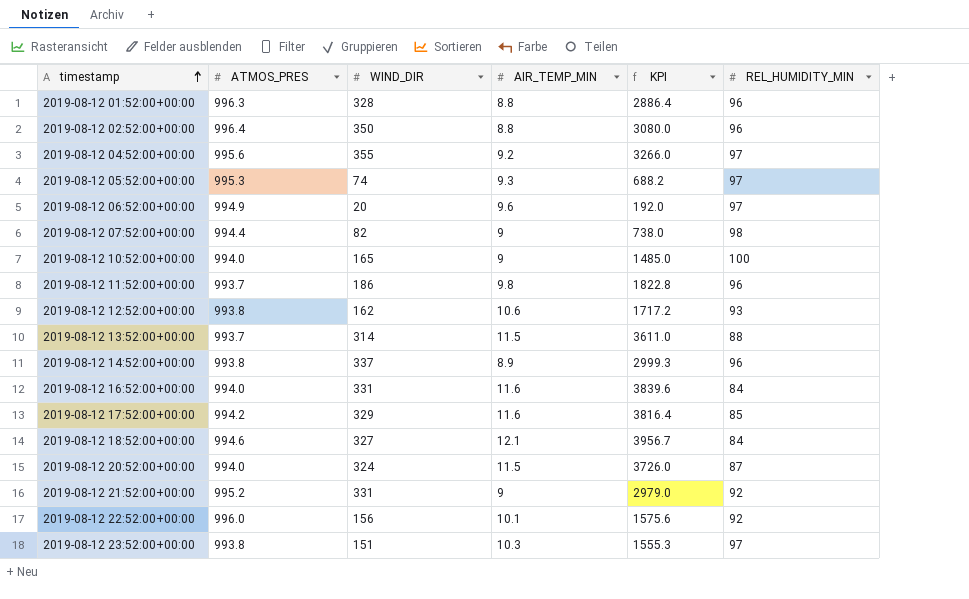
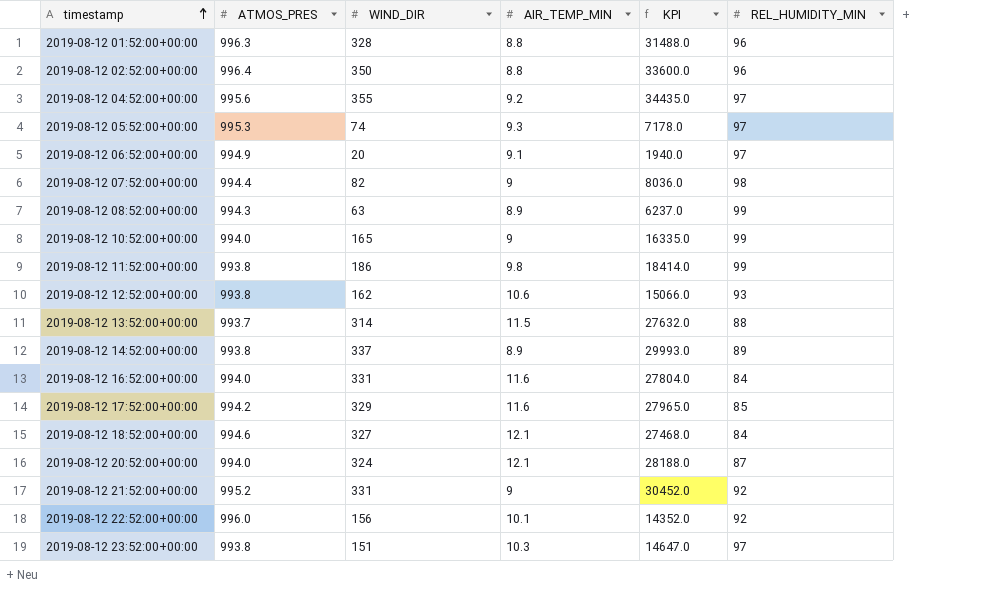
column KPI | formula: [WIND_DIR] * [AIR_TEMP_MIN] -> [WIND_DIR] * [REL_HUMIDITY_MIN]
2019-08-12 06:52:00+00:00 | AIR_TEMP_MIN: 9.6 -> 9.1
row 2019-08-12 08:52:00+00:00: none -> 994.3 | 63 | 8.9 | 6237.0 | 99
2019-08-12 10:52:00+00:00 | REL_HUMIDITY_MIN: 100 -> 99
2019-08-12 11:52:00+00:00 | ATMOS_PRES: 993.7 -> 993.8
2019-08-12 11:52:00+00:00 | REL_HUMIDITY_MIN: 96 -> 99
2019-08-12 14:52:00+00:00 | REL_HUMIDITY_MIN: 96 -> 89
2019-08-12 20:52:00+00:00 | AIR_TEMP_MIN: 11.5 -> 12.1

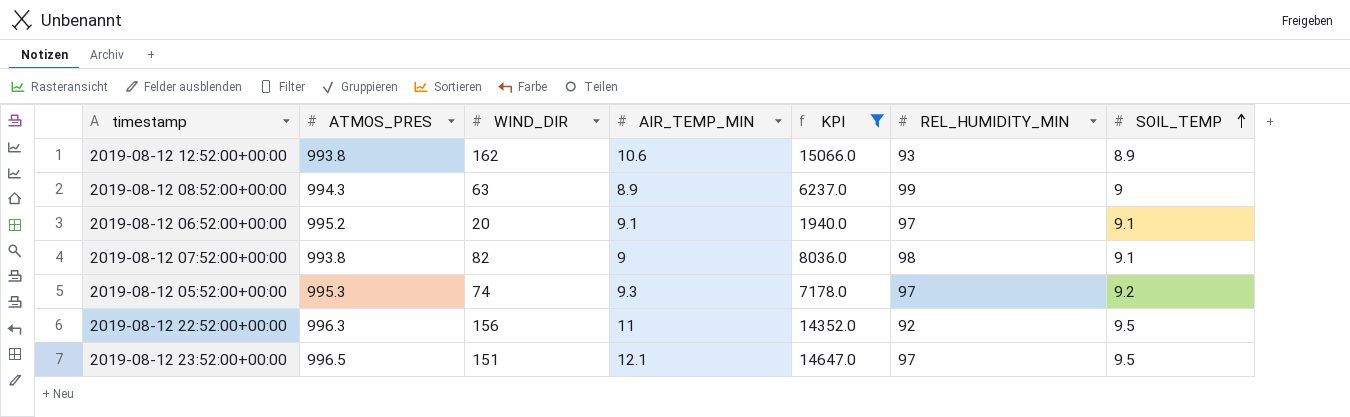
filter: none -> KPI <= 15066.0
row order: timestamp ascending -> SOIL_TEMP ascending
column SOIL_TEMP | position: none -> 7
2019-08-12 06:52:00+00:00 | ATMOS_PRES: 994.9 -> 995.2
2019-08-12 07:52:00+00:00 | ATMOS_PRES: 994.4 -> 993.8
2019-08-12 22:52:00+00:00 | ATMOS_PRES: 996.0 -> 996.3
2019-08-12 22:52:00+00:00 | AIR_TEMP_MIN: 10.1 -> 11
2019-08-12 23:52:00+00:00 | ATMOS_PRES: 993.8 -> 996.5
2019-08-12 23:52:00+00:00 | AIR_TEMP_MIN: 10.3 -> 12.1

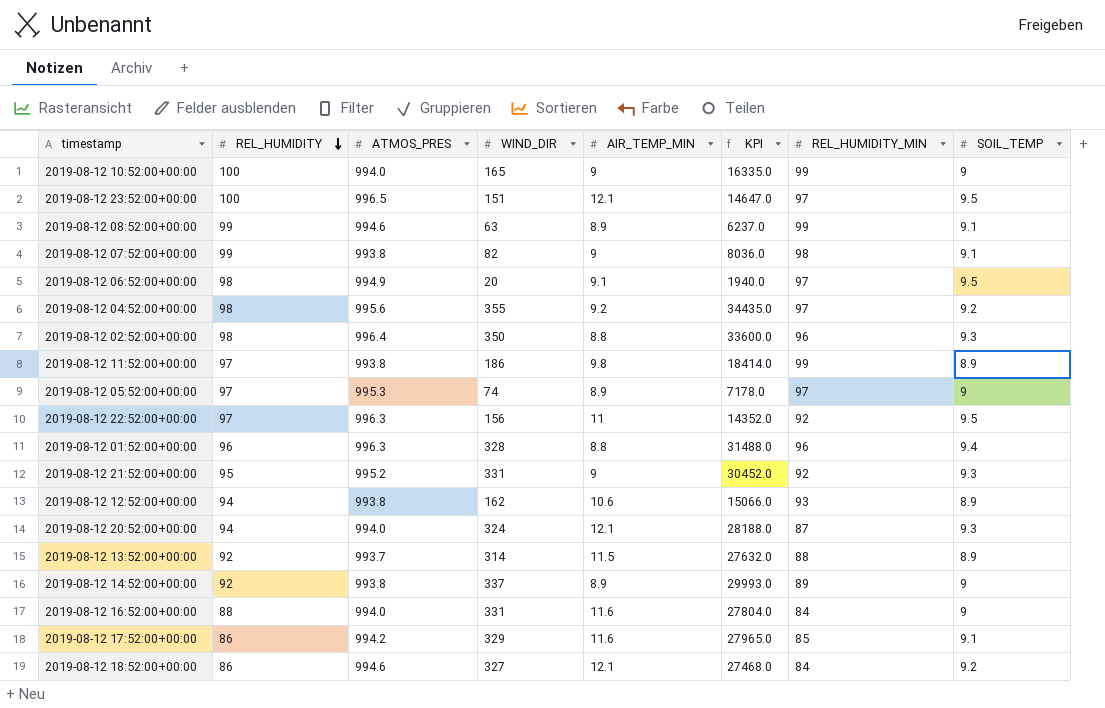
filter: KPI <= 15066.0 -> none
row order: SOIL_TEMP ascending -> REL_HUMIDITY descending
column REL_HUMIDITY | position: none -> 2
2019-08-12 08:52:00+00:00 | ATMOS_PRES: 994.3 -> 994.6
2019-08-12 08:52:00+00:00 | SOIL_TEMP: 9 -> 9.1
2019-08-12 06:52:00+00:00 | ATMOS_PRES: 995.2 -> 994.9
2019-08-12 06:52:00+00:00 | SOIL_TEMP: 9.1 -> 9.5
2019-08-12 05:52:00+00:00 | AIR_TEMP_MIN: 9.3 -> 8.9
2019-08-12 05:52:00+00:00 | SOIL_TEMP: 9.2 -> 9

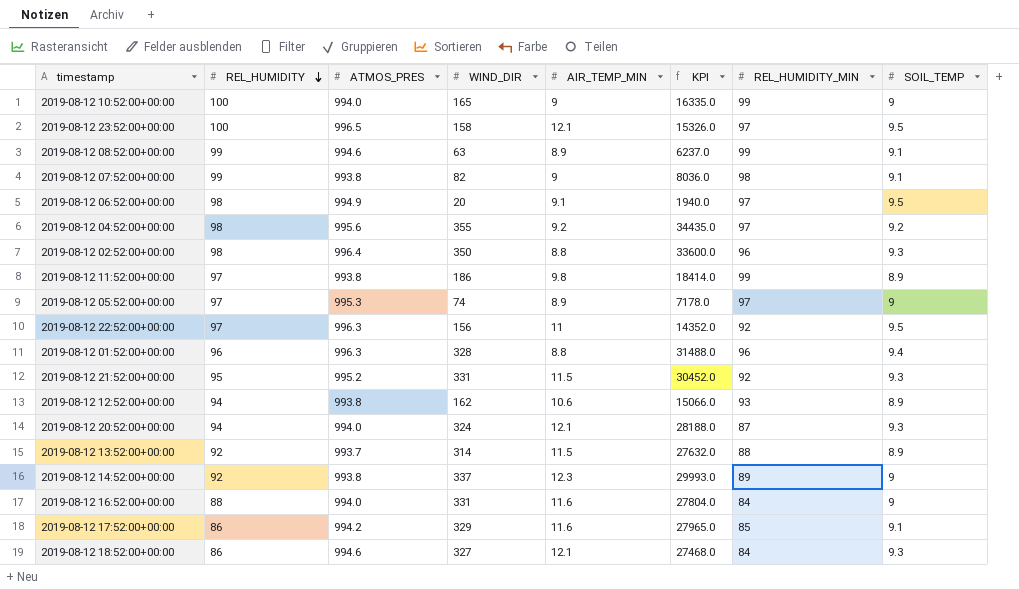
2019-08-12 23:52:00+00:00 | WIND_DIR: 151 -> 158
2019-08-12 23:52:00+00:00 | KPI: 14647.0 -> 15326.0
2019-08-12 21:52:00+00:00 | AIR_TEMP_MIN: 9 -> 11.5
2019-08-12 14:52:00+00:00 | AIR_TEMP_MIN: 8.9 -> 12.3
2019-08-12 18:52:00+00:00 | SOIL_TEMP: 9.2 -> 9.3

